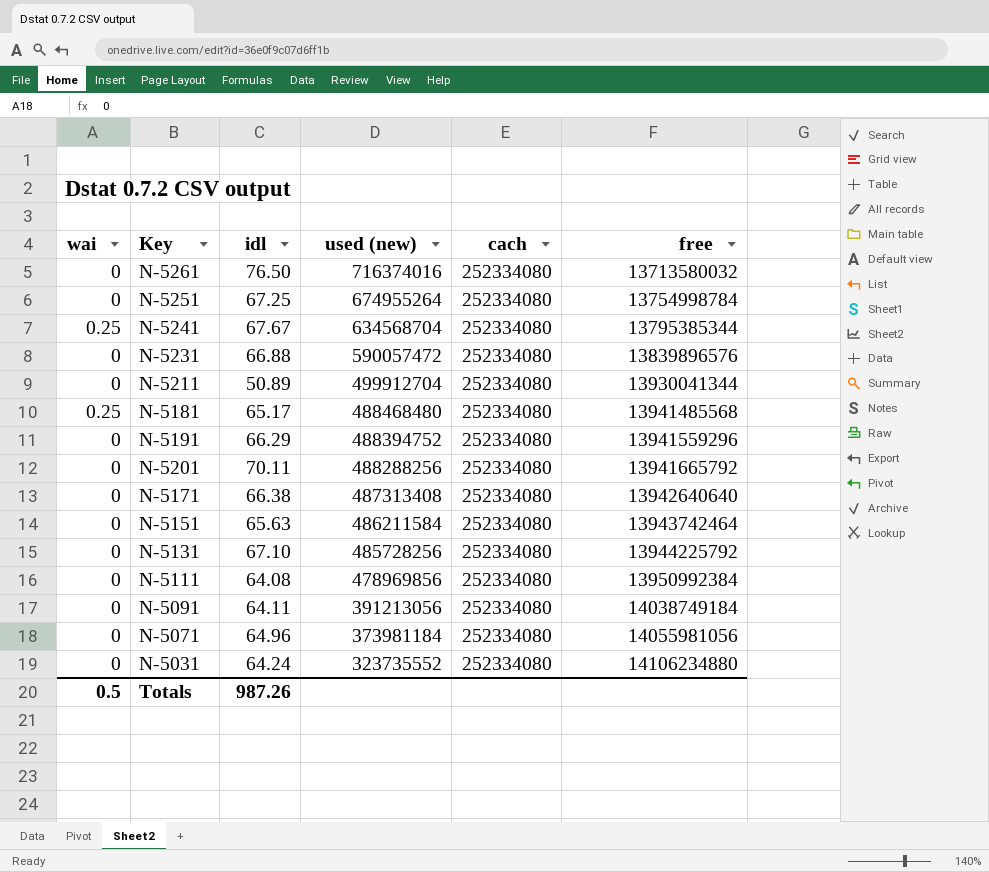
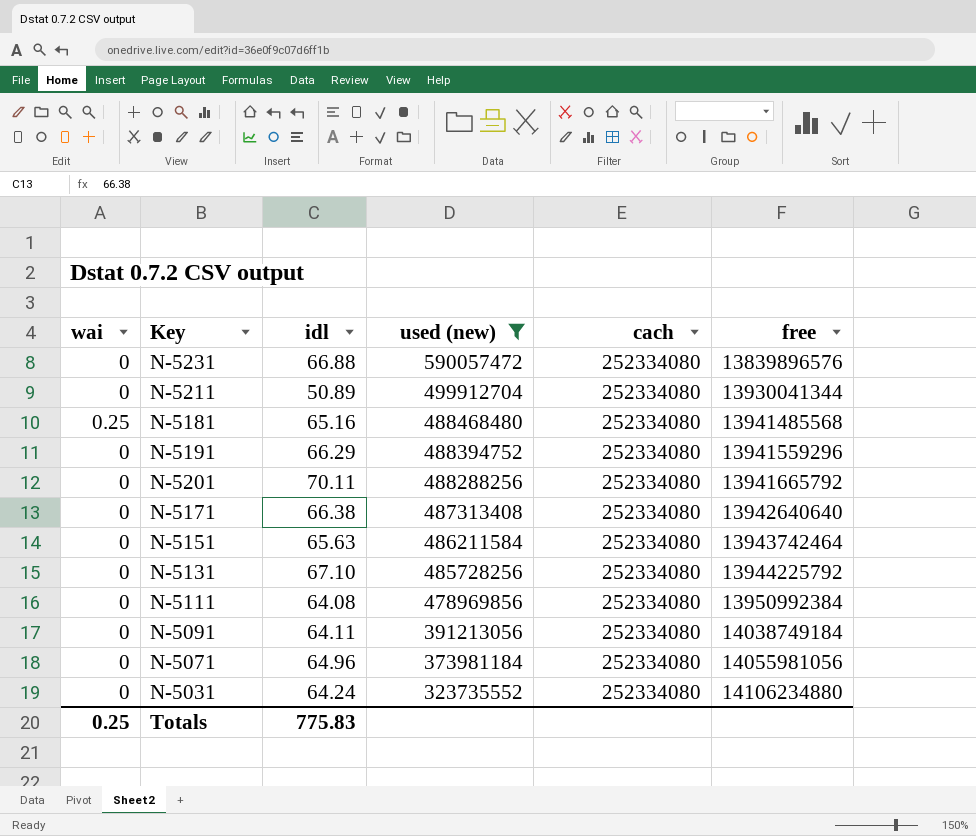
filter: none -> used (new) <= 590057472
N-5181 | idl: 65.17 -> 65.16
Totals | wai: 0.5 -> 0.25
Totals | idl: 987.26 -> 775.83

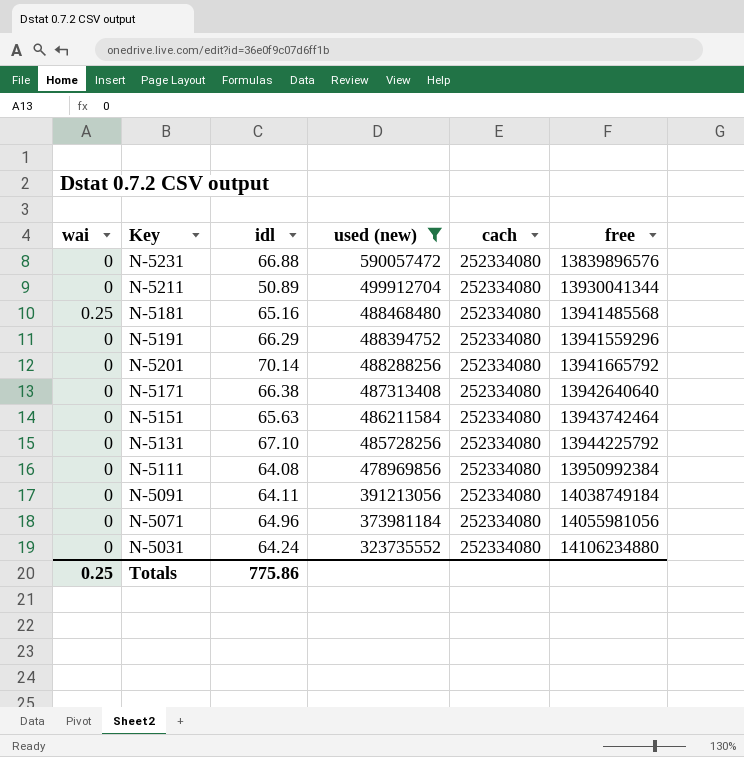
N-5201 | idl: 70.11 -> 70.14
Totals | idl: 775.83 -> 775.86

